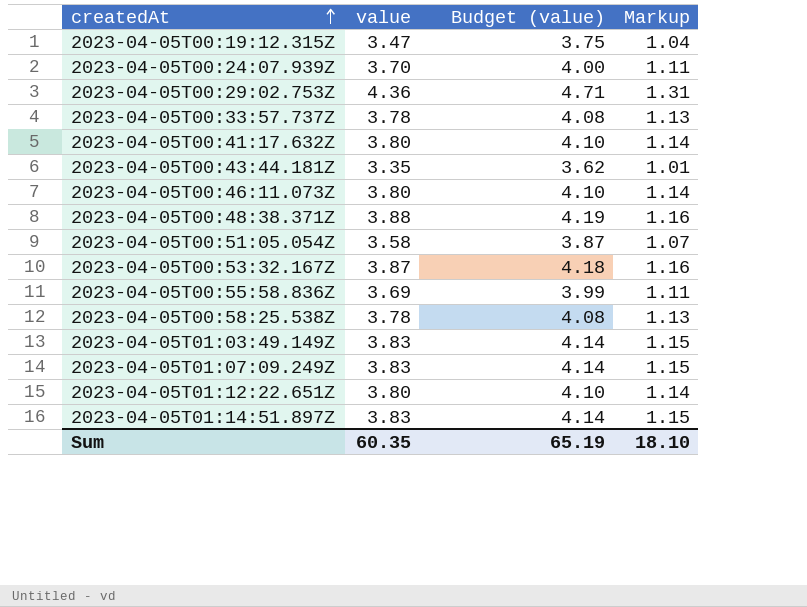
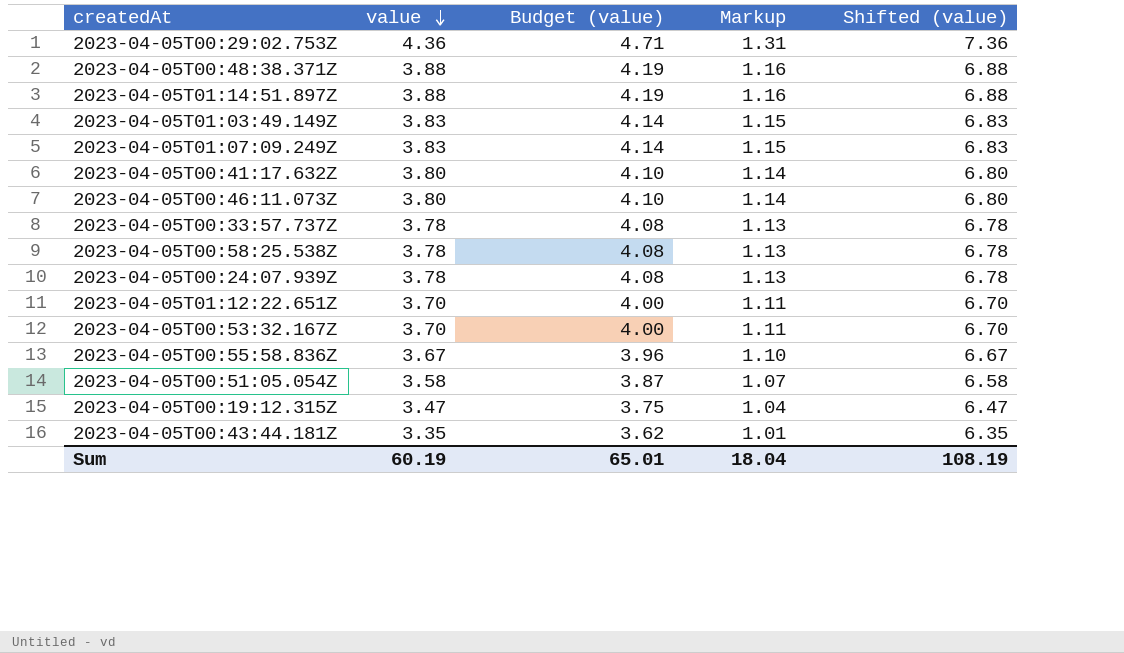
row order: createdAt ascending -> value descending
column Shifted (value) | formula: none -> [value] + 3
2023-04-05T01:14:51.897Z | value: 3.83 -> 3.88
2023-04-05T01:14:51.897Z | Budget (value): 4.14 -> 4.19
2023-04-05T01:14:51.897Z | Markup: 1.15 -> 1.16
2023-04-05T00:24:07.939Z | value: 3.70 -> 3.78
2023-04-05T00:24:07.939Z | Budget (value): 4.00 -> 4.08
2023-04-05T00:24:07.939Z | Markup: 1.11 -> 1.13
2023-04-05T01:12:22.651Z | value: 3.80 -> 3.70
2023-04-05T01:12:22.651Z | Budget (value): 4.10 -> 4.00
2023-04-05T01:12:22.651Z | Markup: 1.14 -> 1.11
2023-04-05T00:53:32.167Z | value: 3.87 -> 3.70
2023-04-05T00:53:32.167Z | Budget (value): 4.18 -> 4.00
2023-04-05T00:53:32.167Z | Markup: 1.16 -> 1.11
2023-04-05T00:55:58.836Z | value: 3.69 -> 3.67
2023-04-05T00:55:58.836Z | Budget (value): 3.99 -> 3.96
2023-04-05T00:55:58.836Z | Markup: 1.11 -> 1.10
Sum | value: 60.35 -> 60.19
Sum | Budget (value): 65.19 -> 65.01
Sum | Markup: 18.10 -> 18.04

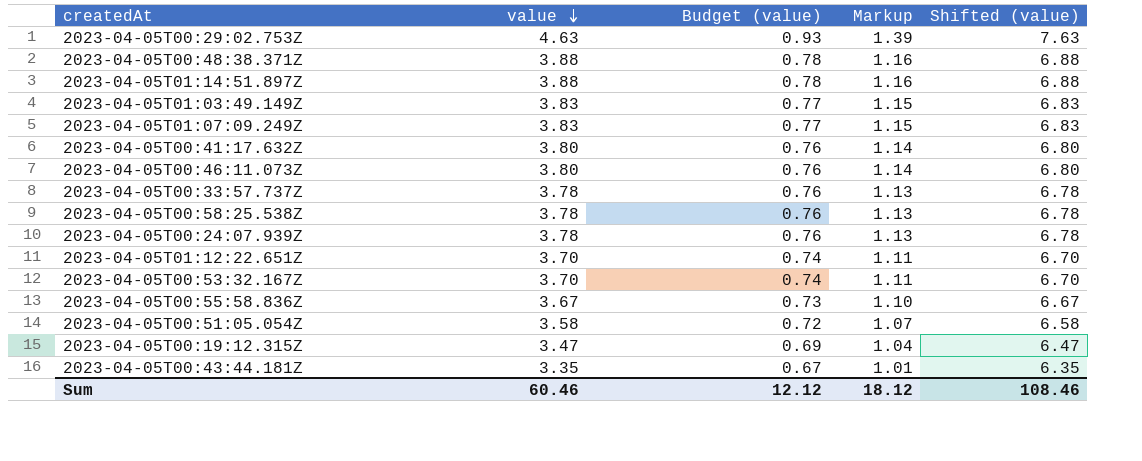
column Budget (value) | formula: [value] * 1.08 -> [value] * 0.2
2023-04-05T00:29:02.753Z | value: 4.36 -> 4.63
2023-04-05T00:29:02.753Z | Markup: 1.31 -> 1.39
2023-04-05T00:29:02.753Z | Shifted (value): 7.36 -> 7.63
Sum | value: 60.19 -> 60.46
Sum | Budget (value): 65.01 -> 12.12
Sum | Markup: 18.04 -> 18.12
Sum | Shifted (value): 108.19 -> 108.46

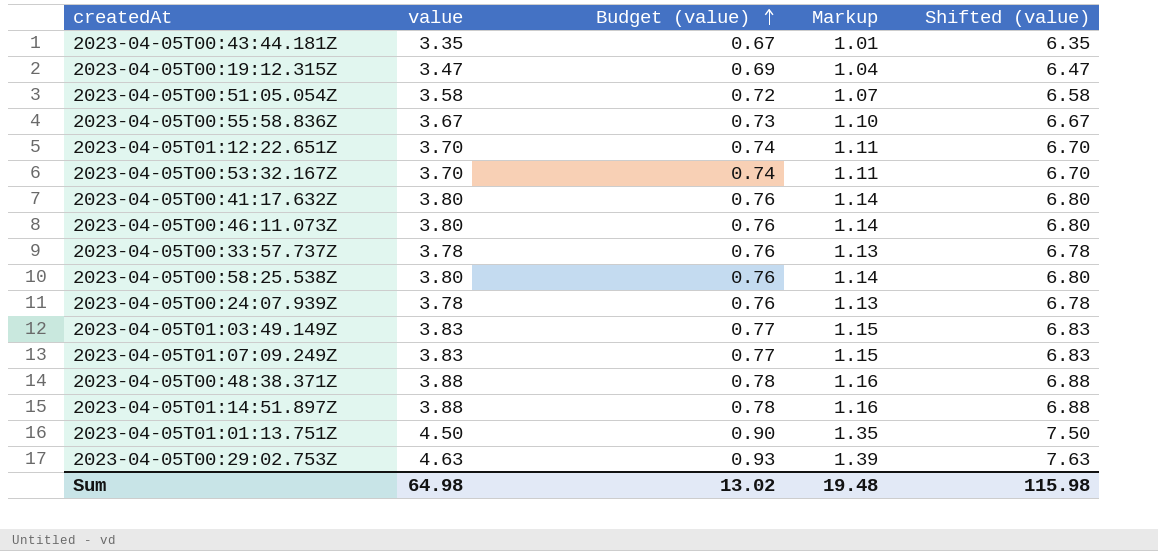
row order: value descending -> Budget (value) ascending
2023-04-05T00:58:25.538Z | value: 3.78 -> 3.80
2023-04-05T00:58:25.538Z | Markup: 1.13 -> 1.14
2023-04-05T00:58:25.538Z | Shifted (value): 6.78 -> 6.80
row 2023-04-05T01:01:13.751Z: none -> 4.50 | 0.90 | 1.35 | 7.50
Sum | value: 60.46 -> 64.98
Sum | Budget (value): 12.12 -> 13.02
Sum | Markup: 18.12 -> 19.48
Sum | Shifted (value): 108.46 -> 115.98

